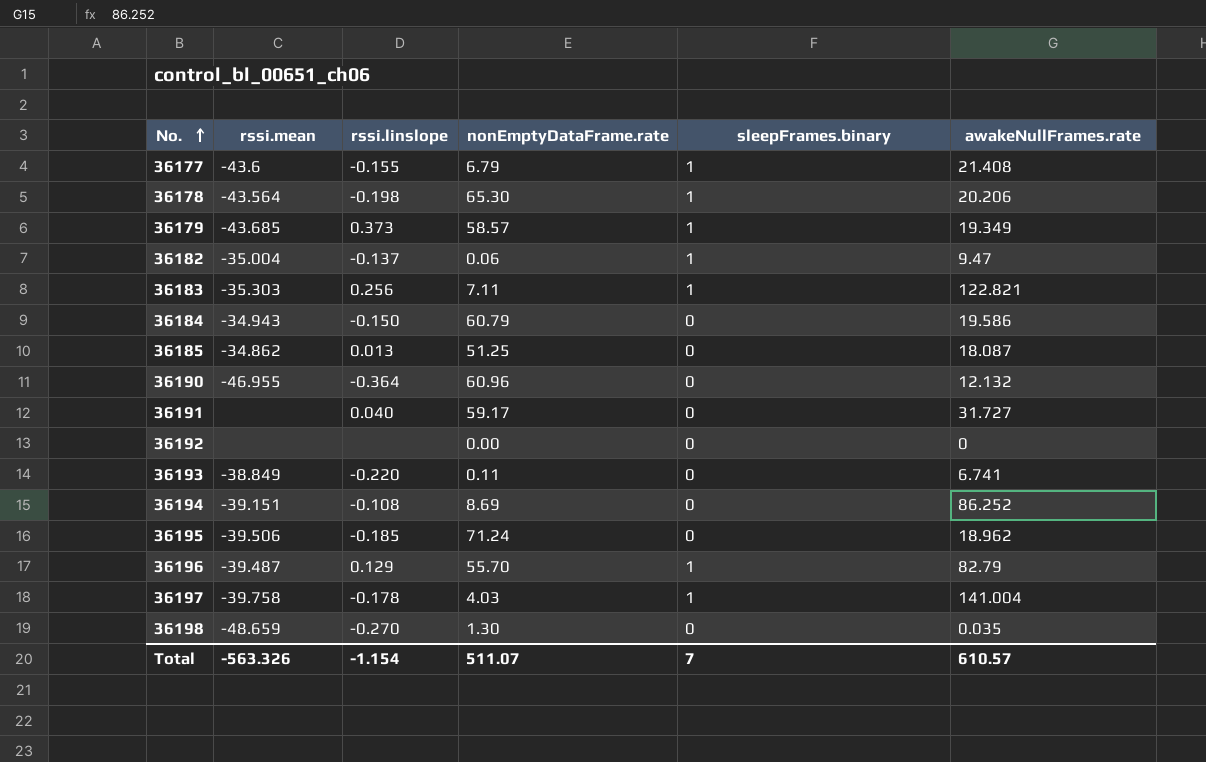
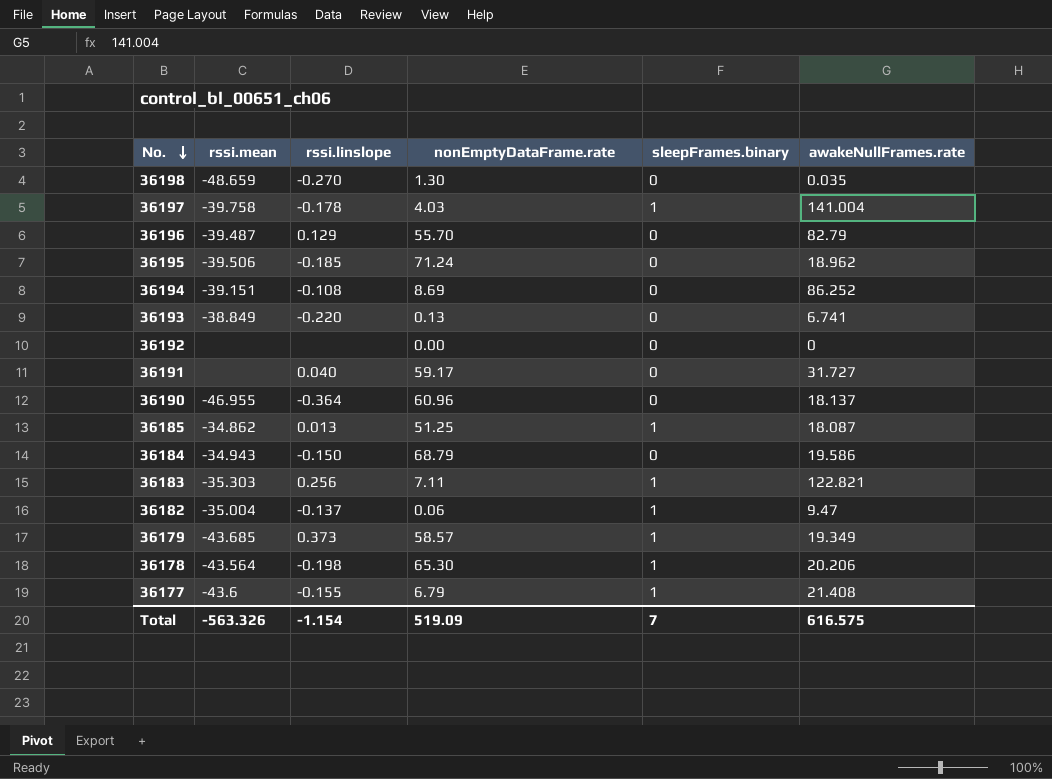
row order: No. ascending -> No. descending
36196 | sleepFrames.binary: 1 -> 0
36193 | nonEmptyDataFrame.rate: 0.11 -> 0.13
36190 | awakeNullFrames.rate: 12.132 -> 18.137
36185 | sleepFrames.binary: 0 -> 1
36184 | nonEmptyDataFrame.rate: 60.79 -> 68.79
Total | nonEmptyDataFrame.rate: 511.07 -> 519.09
Total | awakeNullFrames.rate: 610.57 -> 616.575

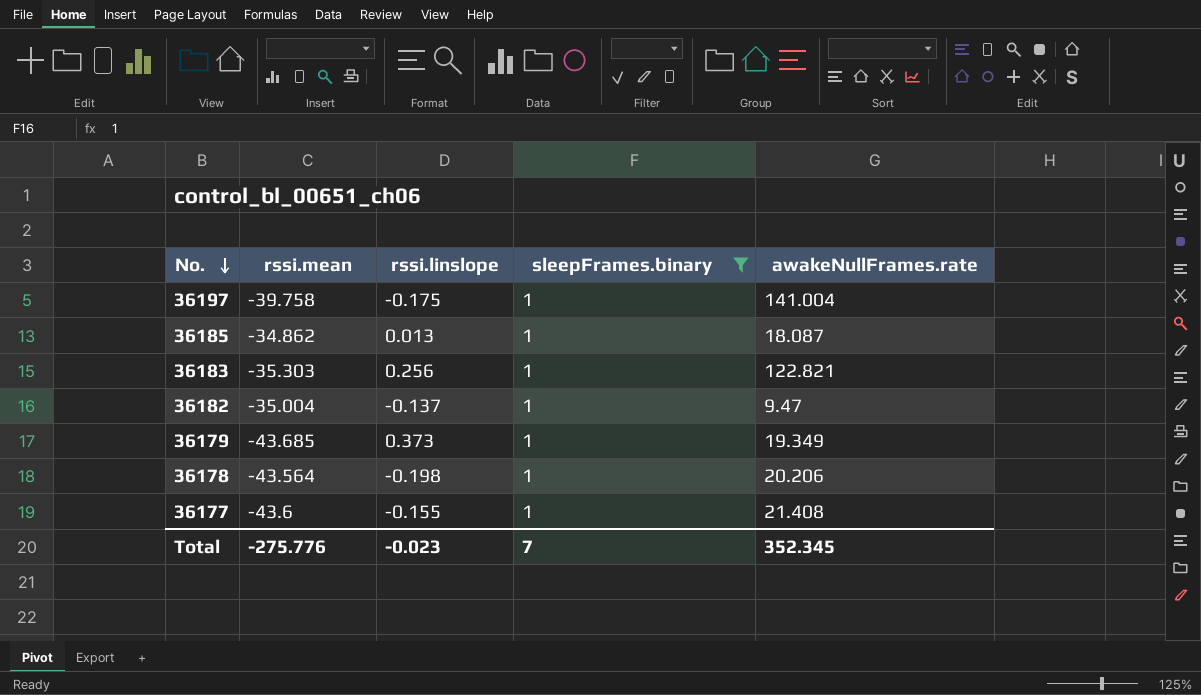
filter: none -> sleepFrames.binary = 1
column nonEmptyDataFrame.rate | position: 4 -> none
36197 | rssi.linslope: -0.178 -> -0.175
Total | rssi.mean: -563.326 -> -275.776
Total | rssi.linslope: -1.154 -> -0.023
Total | awakeNullFrames.rate: 616.575 -> 352.345

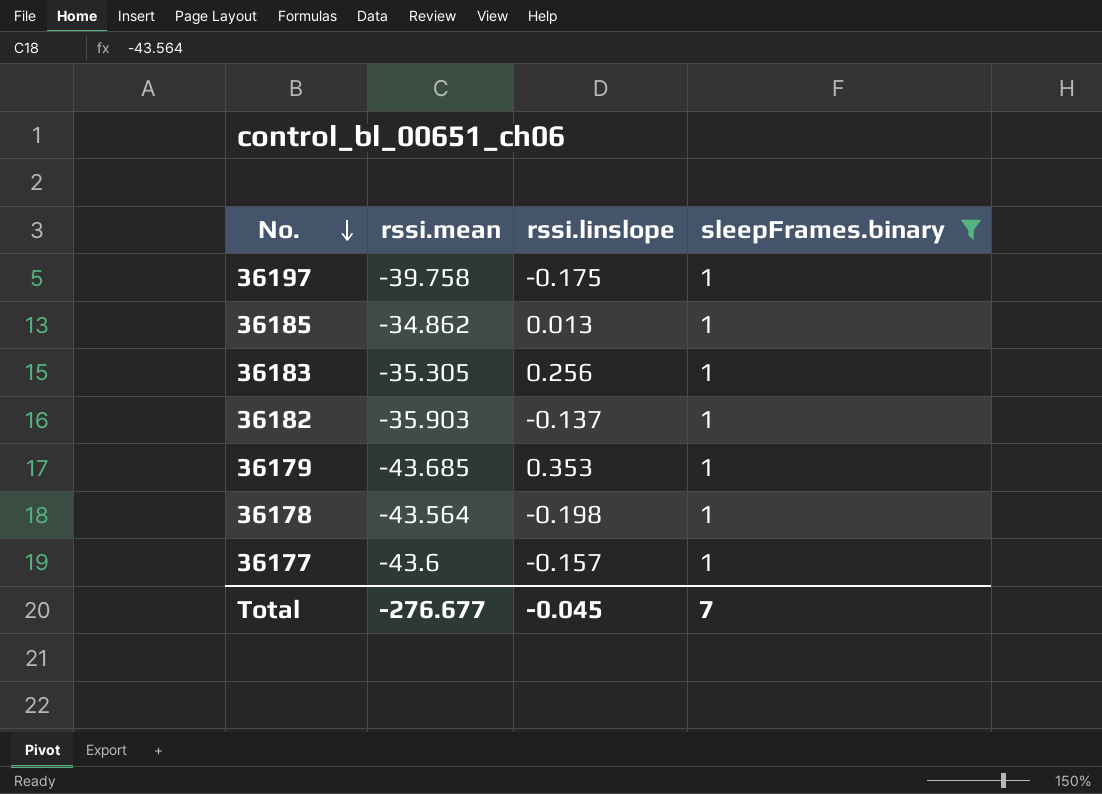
column awakeNullFrames.rate | position: 5 -> none
36183 | rssi.mean: -35.303 -> -35.305
36182 | rssi.mean: -35.004 -> -35.903
36179 | rssi.linslope: 0.373 -> 0.353
36177 | rssi.linslope: -0.155 -> -0.157
Total | rssi.mean: -275.776 -> -276.677
Total | rssi.linslope: -0.023 -> -0.045

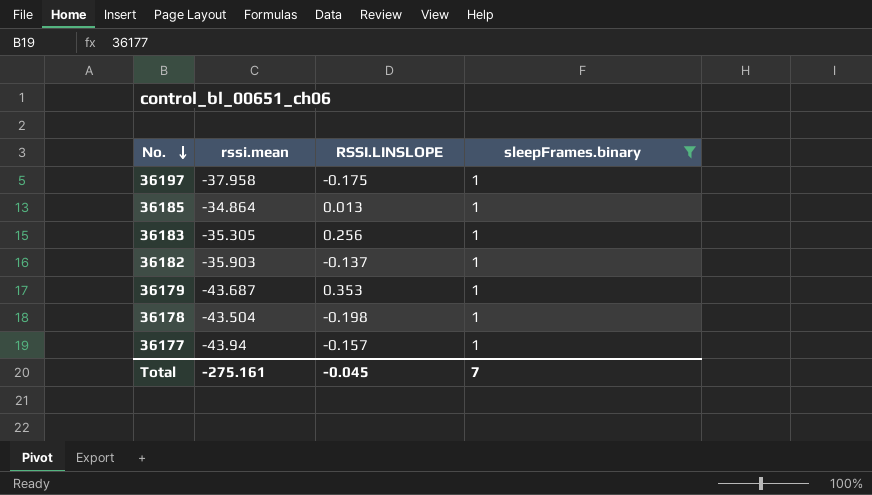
column name: rssi.linslope -> RSSI.LINSLOPE
36197 | rssi.mean: -39.758 -> -37.958
36185 | rssi.mean: -34.862 -> -34.864
36179 | rssi.mean: -43.685 -> -43.687
36178 | rssi.mean: -43.564 -> -43.504
36177 | rssi.mean: -43.6 -> -43.94
Total | rssi.mean: -276.677 -> -275.161

